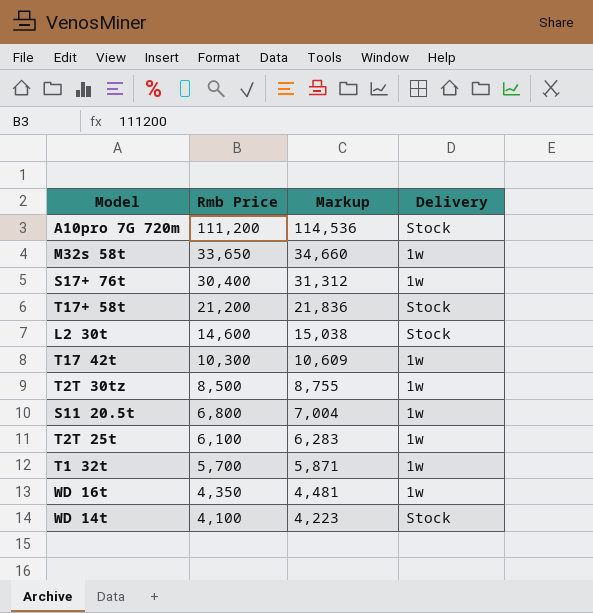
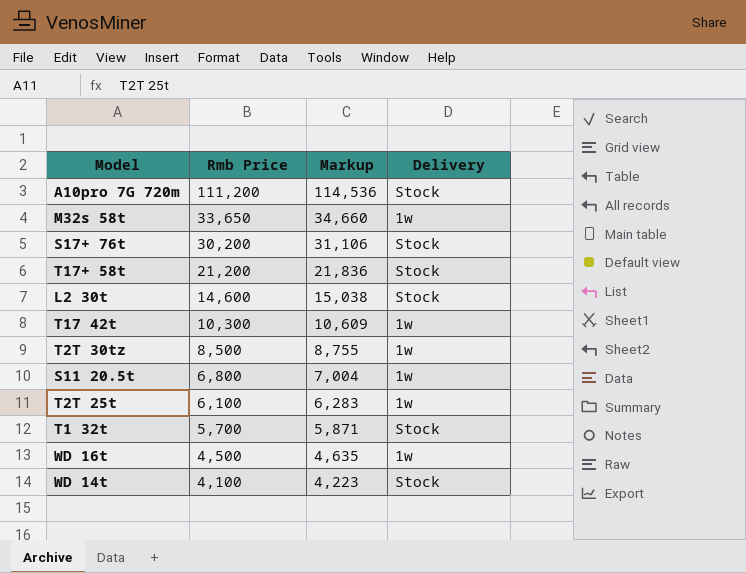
S17+ 76t | Rmb Price: 30,400 -> 30,200
S17+ 76t | Markup: 31,312 -> 31,106
S17+ 76t | Delivery: 1w -> Stock
T1 32t | Delivery: 1w -> Stock
WD 16t | Rmb Price: 4,350 -> 4,500
WD 16t | Markup: 4,481 -> 4,635

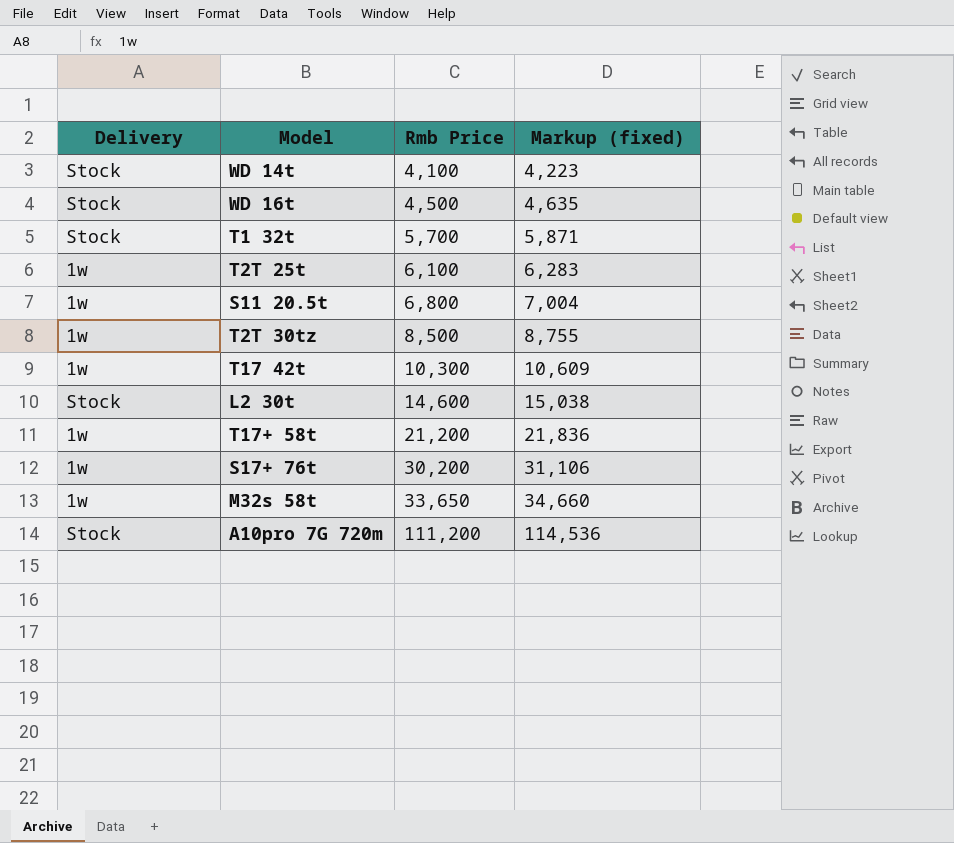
row order: Rmb Price descending -> Rmb Price ascending
column Delivery | position: 4 -> 1
column name: Markup -> Markup (fixed)
WD 16t | Delivery: 1w -> Stock
T17+ 58t | Delivery: Stock -> 1w
S17+ 76t | Delivery: Stock -> 1w

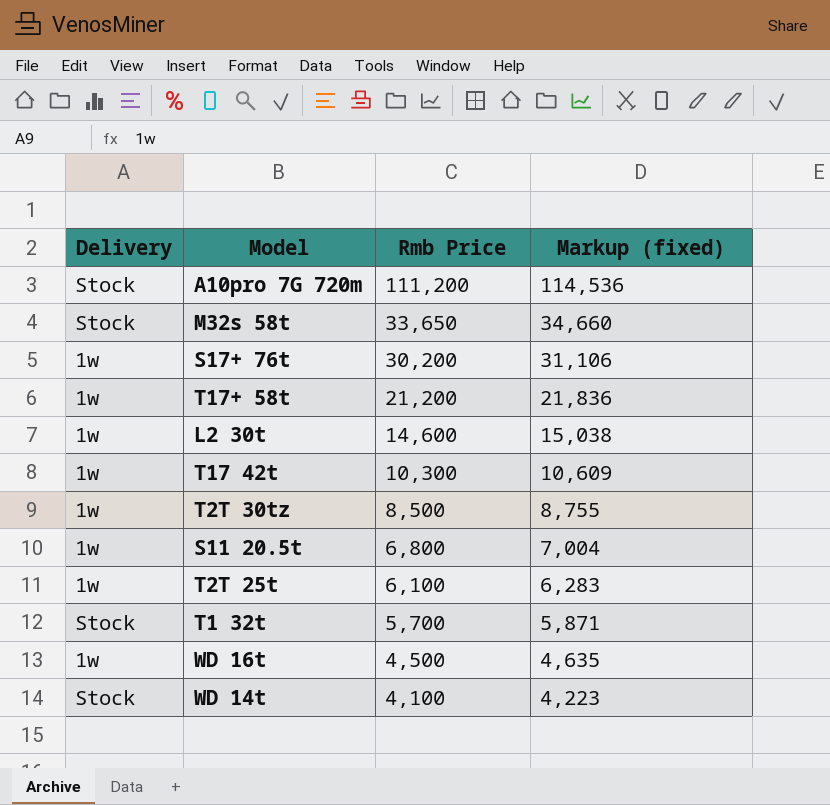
row order: Rmb Price ascending -> Rmb Price descending
M32s 58t | Delivery: 1w -> Stock
L2 30t | Delivery: Stock -> 1w
WD 16t | Delivery: Stock -> 1w

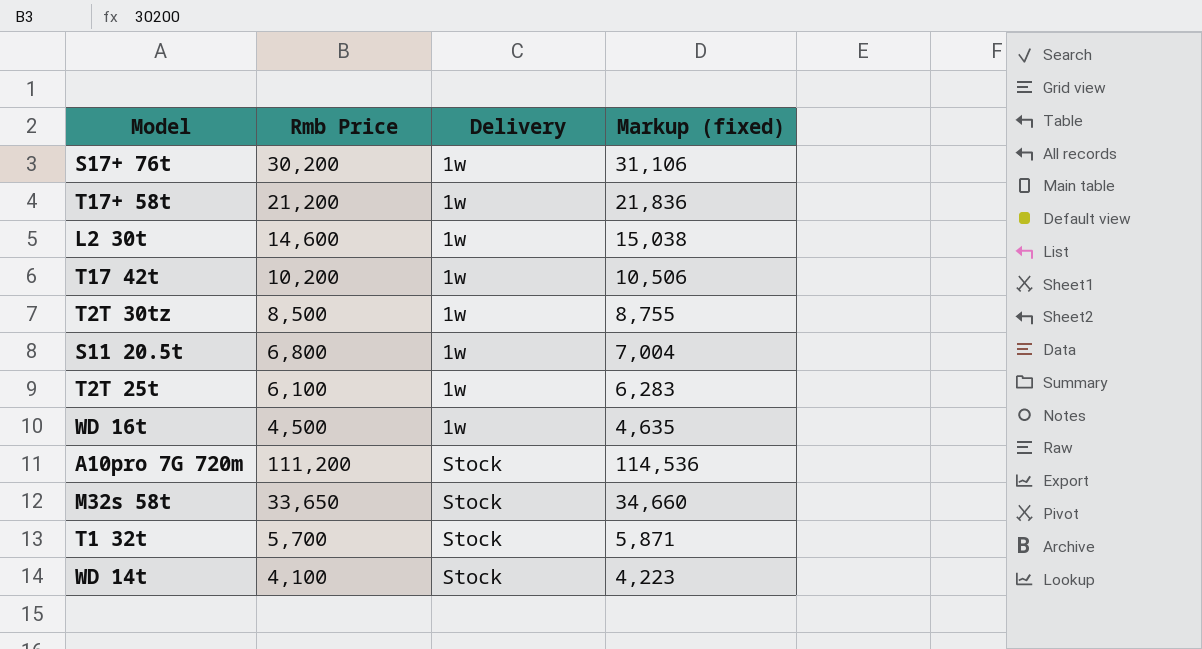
row order: Rmb Price descending -> Delivery ascending
column Delivery | position: 1 -> 3
T17 42t | Rmb Price: 10,300 -> 10,200
T17 42t | Markup (fixed): 10,609 -> 10,506

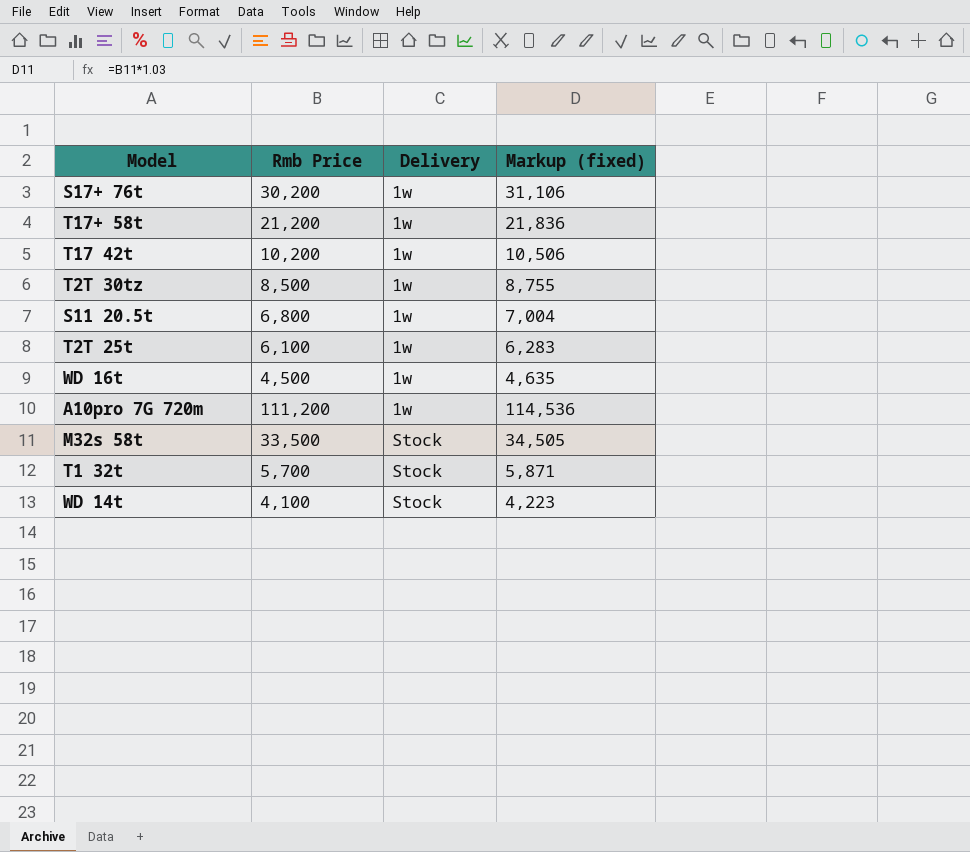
row L2 30t: 14,600 | 1w | 15,038 -> none
A10pro 7G 720m | Delivery: Stock -> 1w
M32s 58t | Rmb Price: 33,650 -> 33,500
M32s 58t | Markup (fixed): 34,660 -> 34,505

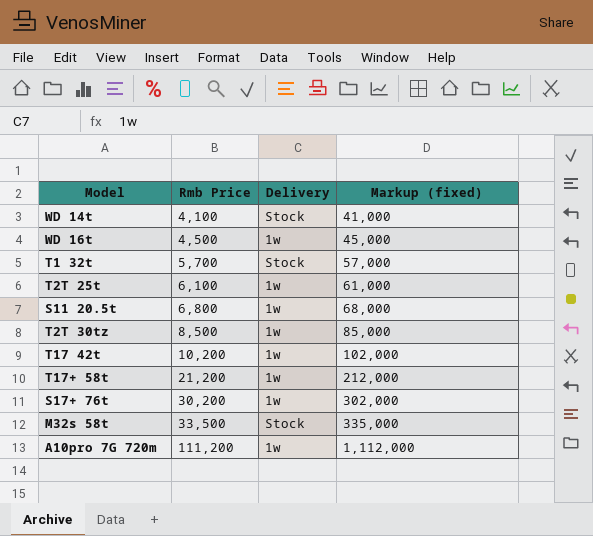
row order: Delivery ascending -> Rmb Price ascending
column Markup (fixed) | formula: [Rmb Price] * 1.03 -> [Rmb Price] * 10

